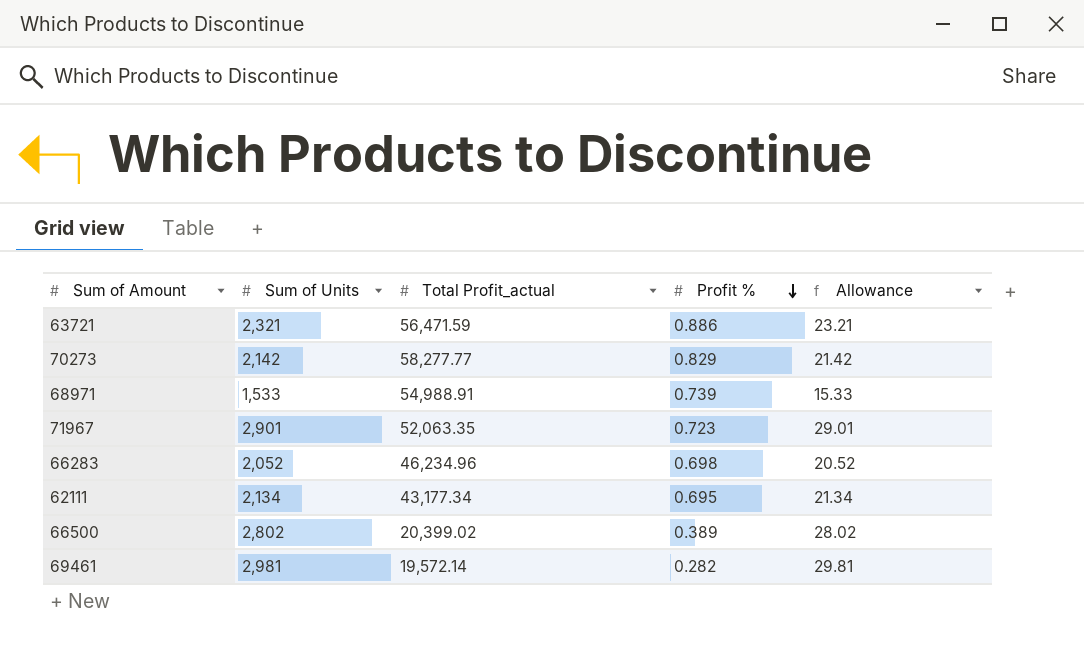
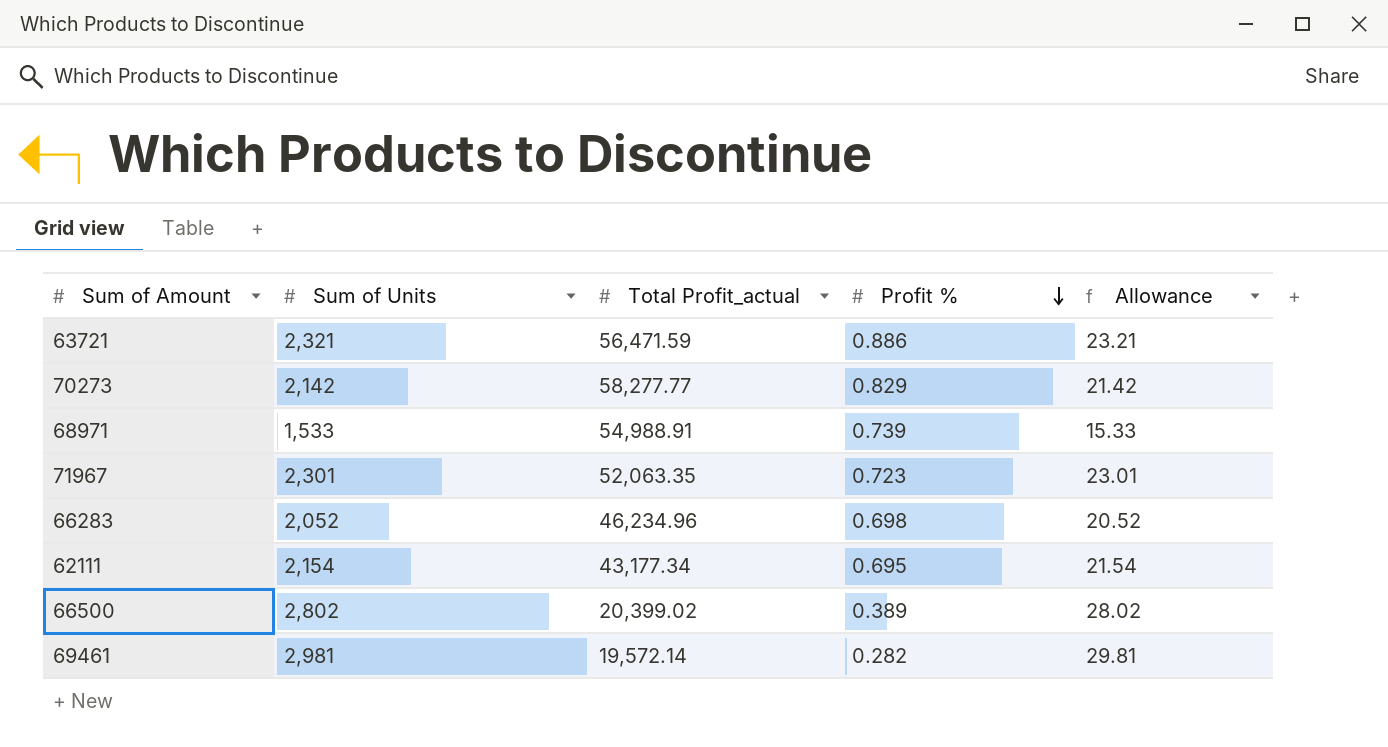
71967 | Sum of Units: 2,901 -> 2,301
71967 | Allowance: 29.01 -> 23.01
62111 | Sum of Units: 2,134 -> 2,154
62111 | Allowance: 21.34 -> 21.54

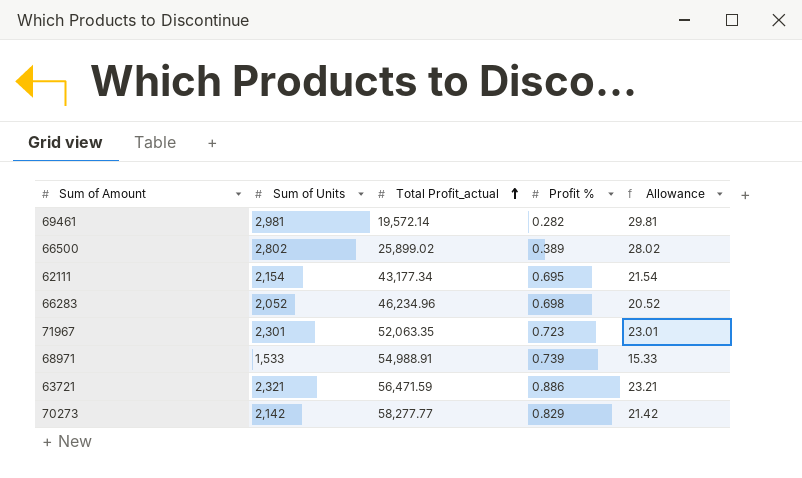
row order: Profit % descending -> Total Profit_actual ascending
66500 | Total Profit_actual: 20,399.02 -> 25,899.02

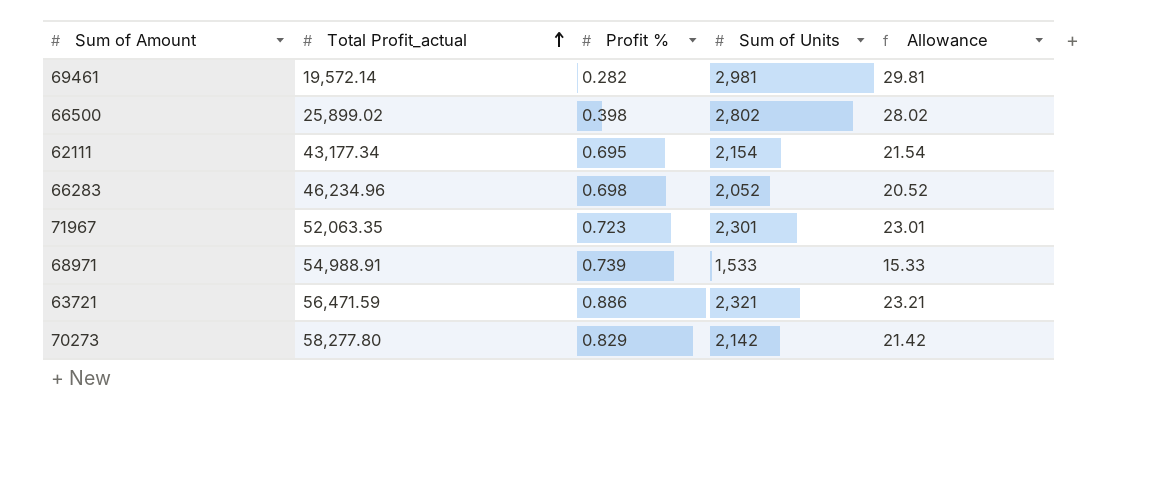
column Sum of Units | position: 2 -> 4
66500 | Profit %: 0.389 -> 0.398
70273 | Total Profit_actual: 58,277.77 -> 58,277.80

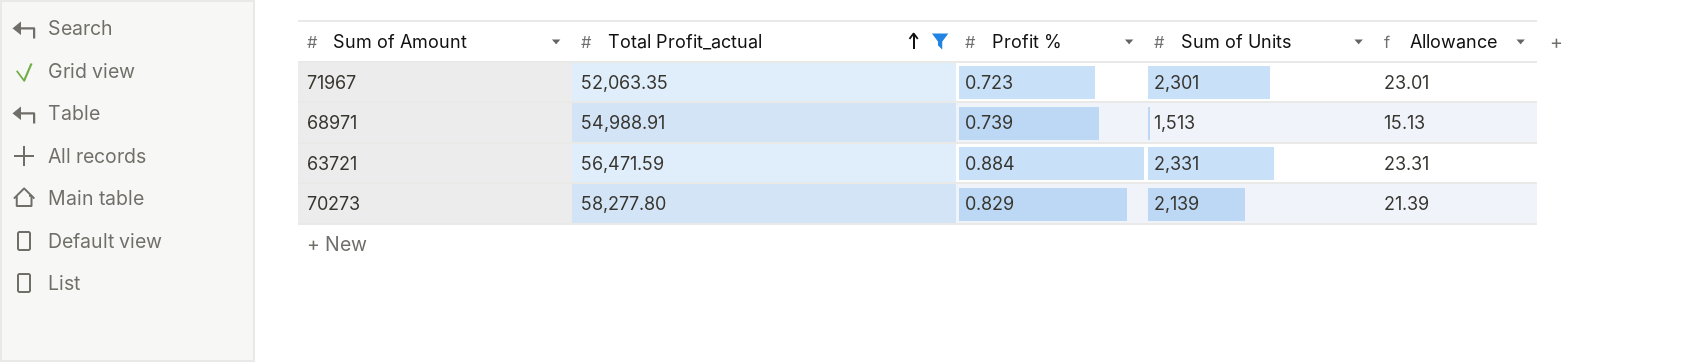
filter: none -> Total Profit_actual >= 52,063.35
68971 | Sum of Units: 1,533 -> 1,513
68971 | Allowance: 15.33 -> 15.13
63721 | Profit %: 0.886 -> 0.884
63721 | Sum of Units: 2,321 -> 2,331
63721 | Allowance: 23.21 -> 23.31
70273 | Sum of Units: 2,142 -> 2,139
70273 | Allowance: 21.42 -> 21.39

